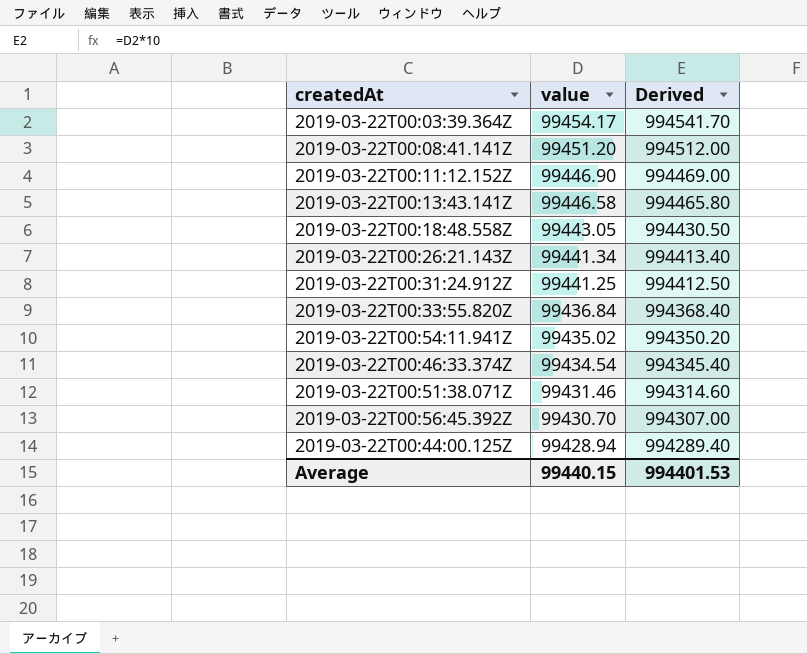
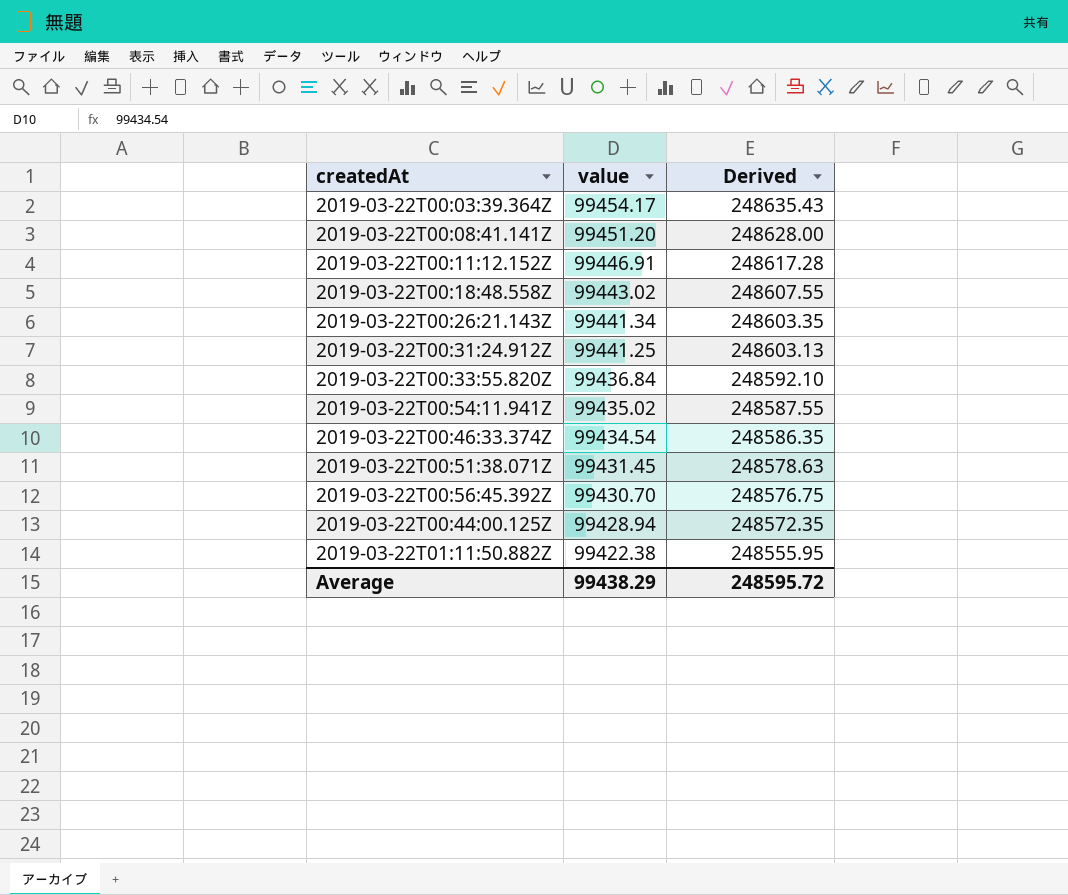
column Derived | formula: [value] * 10 -> [value] * 2.5
row 2019-03-22T00:13:43.141Z: 99446.58 | 994465.80 -> none
2019-03-22T00:11:12.152Z | value: 99446.90 -> 99446.91
2019-03-22T00:18:48.558Z | value: 99443.05 -> 99443.02
2019-03-22T00:51:38.071Z | value: 99431.46 -> 99431.45
row 2019-03-22T01:11:50.882Z: none -> 99422.38 | 248555.95
Average | value: 99440.15 -> 99438.29
Average | Derived: 994401.53 -> 248595.72

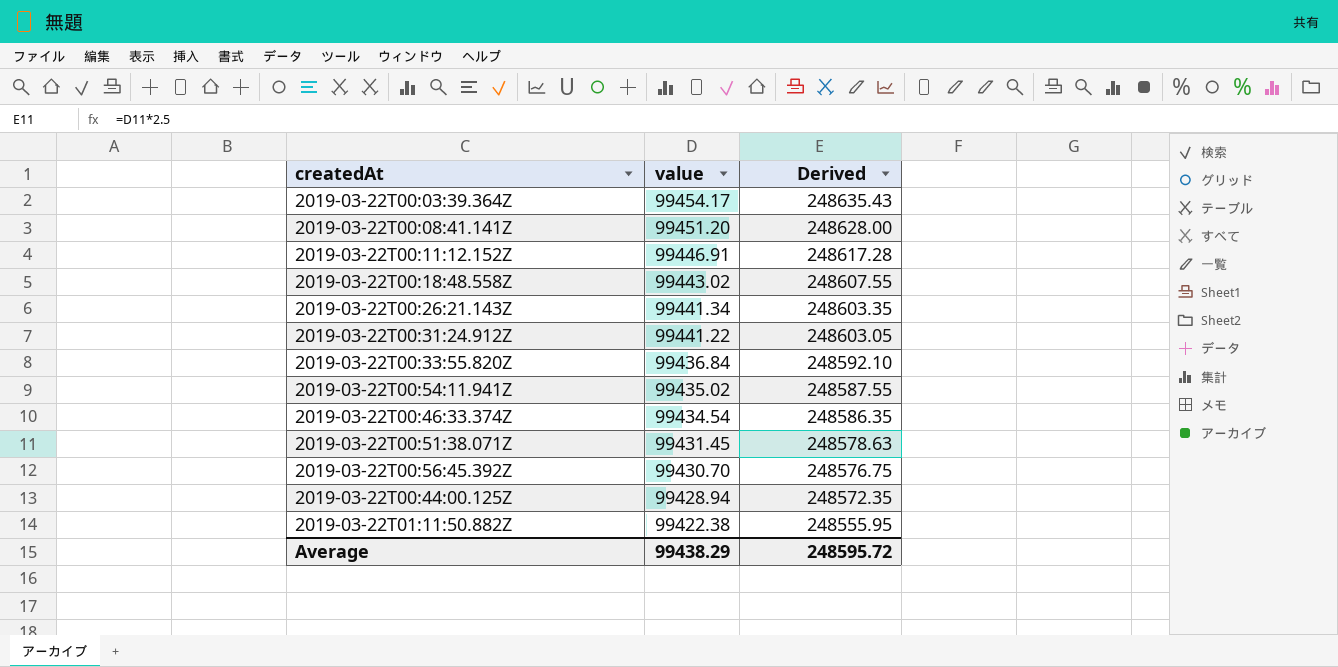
2019-03-22T00:31:24.912Z | value: 99441.25 -> 99441.22
2019-03-22T00:31:24.912Z | Derived: 248603.13 -> 248603.05

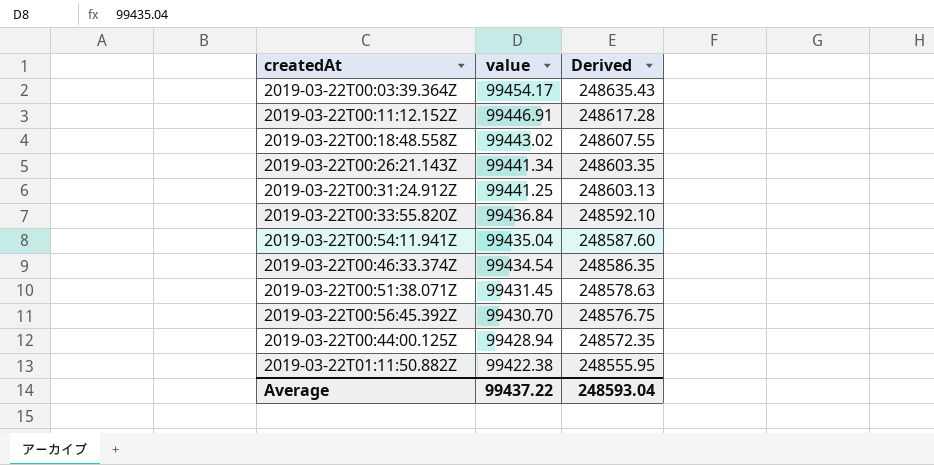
row 2019-03-22T00:08:41.141Z: 99451.20 | 248628.00 -> none
2019-03-22T00:31:24.912Z | value: 99441.22 -> 99441.25
2019-03-22T00:31:24.912Z | Derived: 248603.05 -> 248603.13
2019-03-22T00:54:11.941Z | value: 99435.02 -> 99435.04
2019-03-22T00:54:11.941Z | Derived: 248587.55 -> 248587.60
Average | value: 99438.29 -> 99437.22
Average | Derived: 248595.72 -> 248593.04

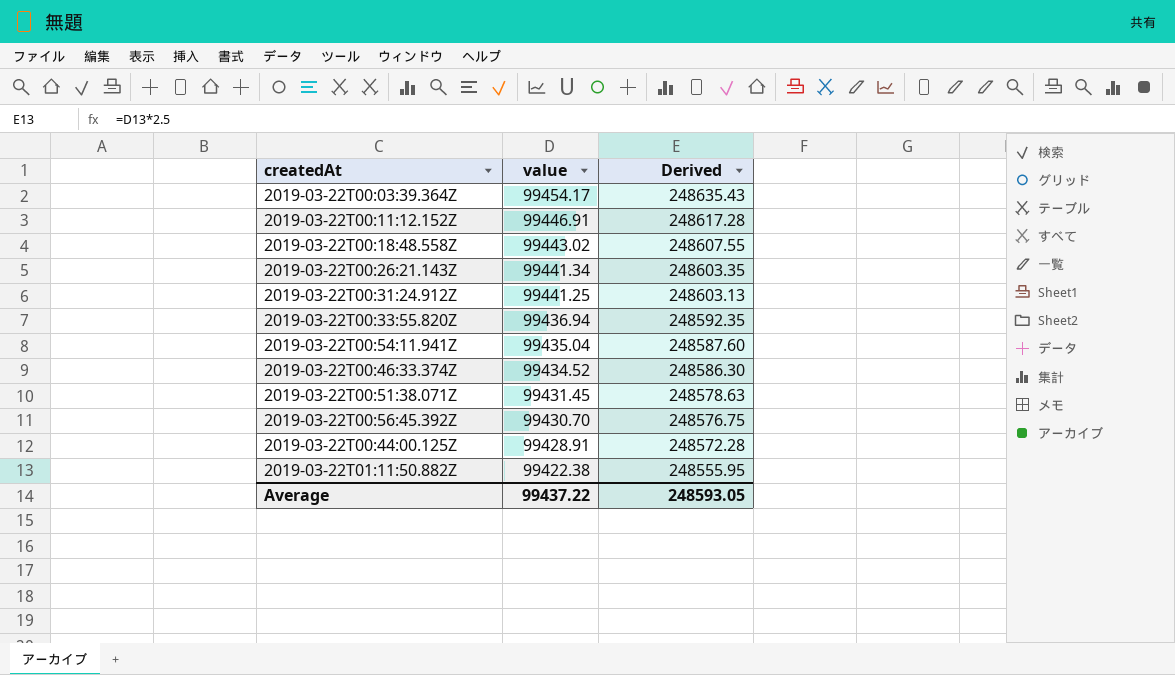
2019-03-22T00:33:55.820Z | value: 99436.84 -> 99436.94
2019-03-22T00:33:55.820Z | Derived: 248592.10 -> 248592.35
2019-03-22T00:46:33.374Z | value: 99434.54 -> 99434.52
2019-03-22T00:46:33.374Z | Derived: 248586.35 -> 248586.30
2019-03-22T00:44:00.125Z | value: 99428.94 -> 99428.91
2019-03-22T00:44:00.125Z | Derived: 248572.35 -> 248572.28
Average | Derived: 248593.04 -> 248593.05

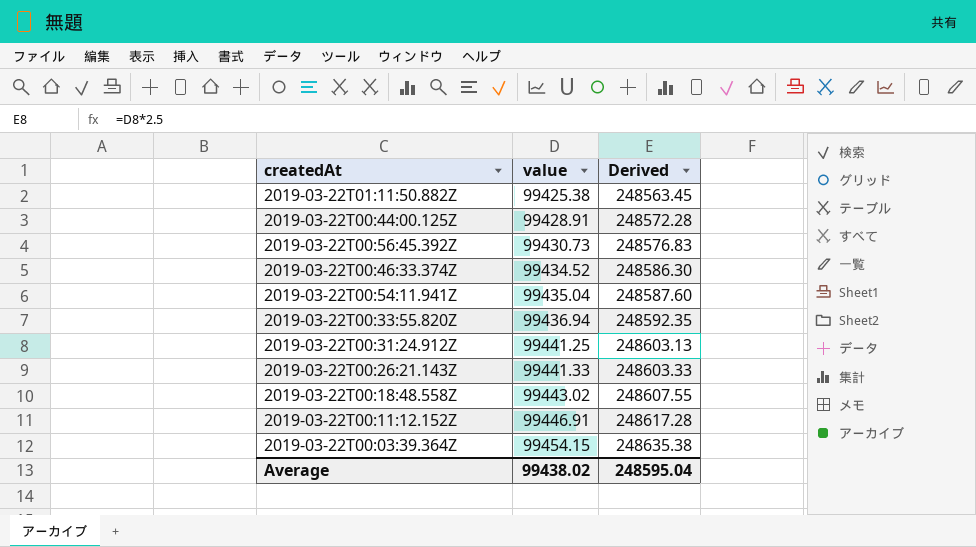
row order: value descending -> value ascending
row 2019-03-22T00:51:38.071Z: 99431.45 | 248578.63 -> none
2019-03-22T01:11:50.882Z | value: 99422.38 -> 99425.38
2019-03-22T01:11:50.882Z | Derived: 248555.95 -> 248563.45
2019-03-22T00:56:45.392Z | value: 99430.70 -> 99430.73
2019-03-22T00:56:45.392Z | Derived: 248576.75 -> 248576.83
2019-03-22T00:26:21.143Z | value: 99441.34 -> 99441.33
2019-03-22T00:26:21.143Z | Derived: 248603.35 -> 248603.33
2019-03-22T00:03:39.364Z | value: 99454.17 -> 99454.15
2019-03-22T00:03:39.364Z | Derived: 248635.43 -> 248635.38
Average | value: 99437.22 -> 99438.02
Average | Derived: 248593.05 -> 248595.04

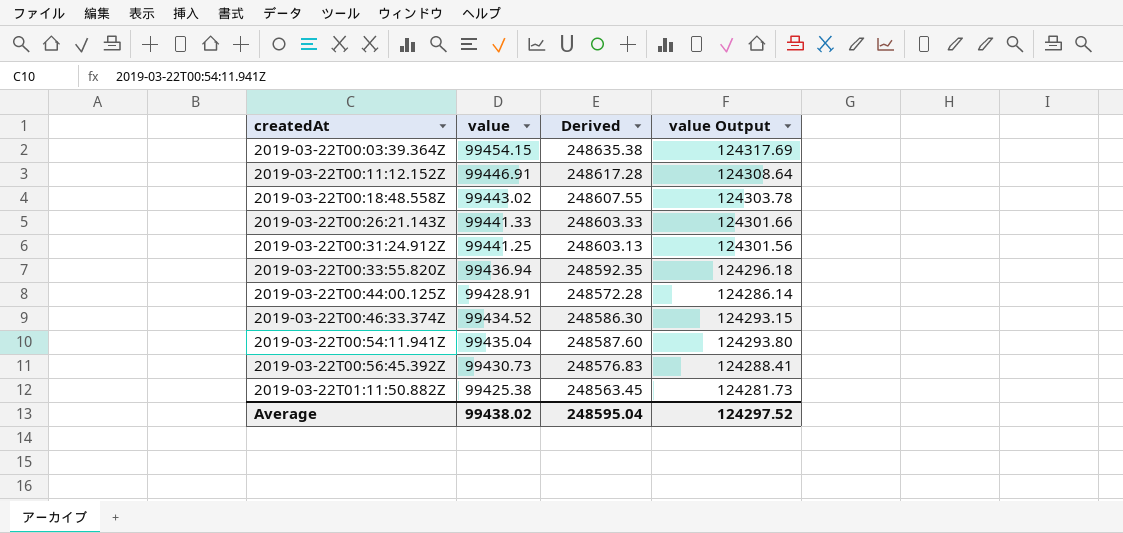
row order: value ascending -> createdAt ascending
column value Output | formula: none -> [value] * 1.25

